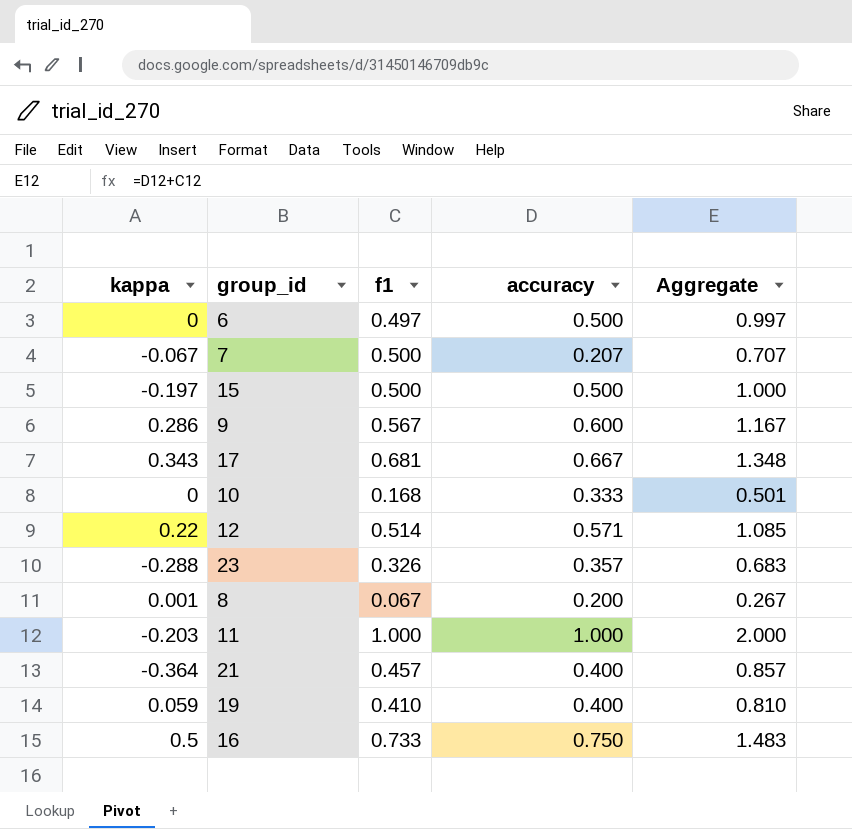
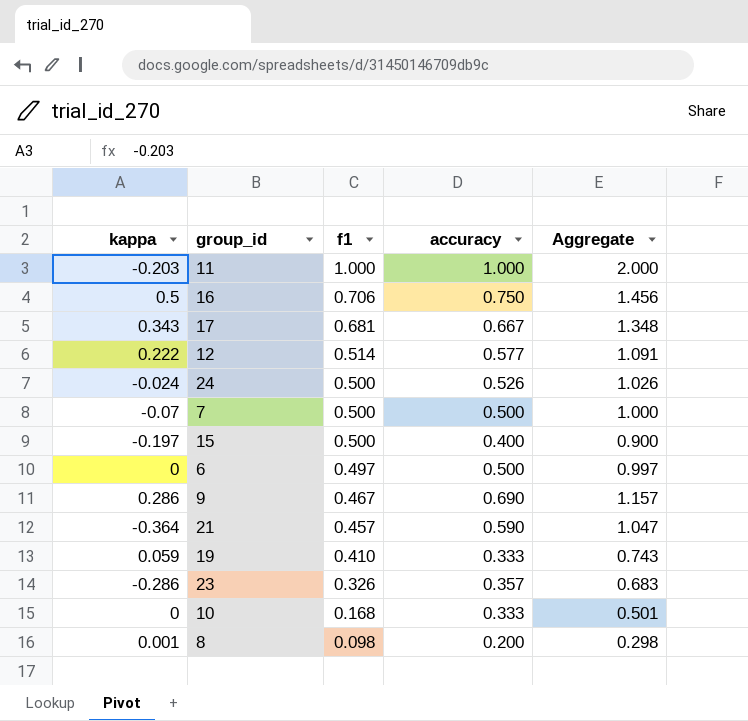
row order: none -> f1 descending
16 | f1: 0.733 -> 0.706
16 | Aggregate: 1.483 -> 1.456
12 | kappa: 0.22 -> 0.222
12 | accuracy: 0.571 -> 0.577
12 | Aggregate: 1.085 -> 1.091
row 24: none -> -0.024 | 0.500 | 0.526 | 1.026
7 | kappa: -0.067 -> -0.07
7 | accuracy: 0.207 -> 0.500
7 | Aggregate: 0.707 -> 1.000
15 | accuracy: 0.500 -> 0.400
15 | Aggregate: 1.000 -> 0.900
9 | f1: 0.567 -> 0.467
9 | accuracy: 0.600 -> 0.690
9 | Aggregate: 1.167 -> 1.157
21 | accuracy: 0.400 -> 0.590
21 | Aggregate: 0.857 -> 1.047
19 | accuracy: 0.400 -> 0.333
19 | Aggregate: 0.810 -> 0.743
23 | kappa: -0.288 -> -0.286
8 | f1: 0.067 -> 0.098
8 | Aggregate: 0.267 -> 0.298

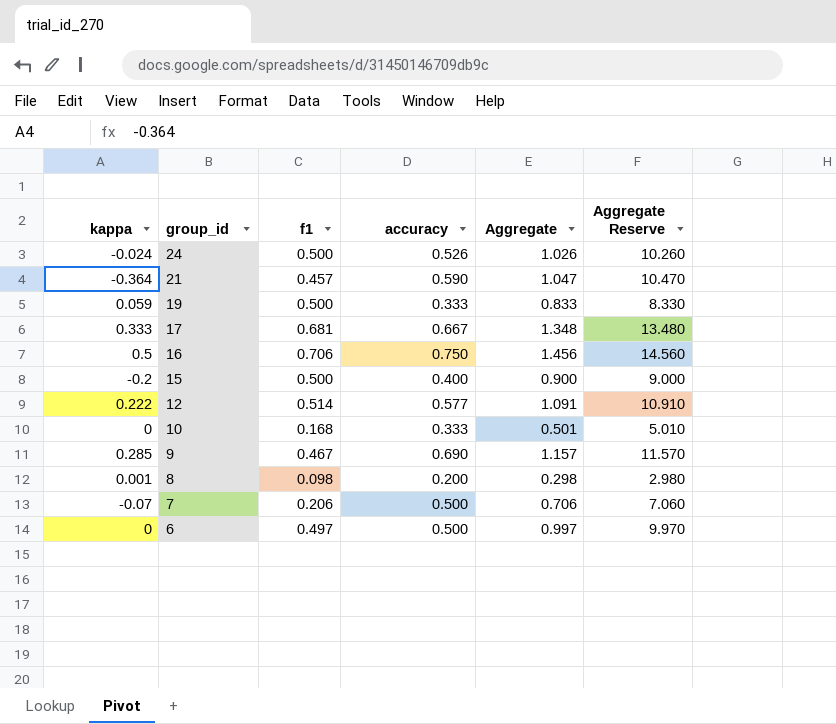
row order: f1 descending -> group_id descending
column Aggregate Reserve | formula: none -> [Aggregate] * 10
row 11: -0.203 | 1.000 | 1.000 | 2.000 -> none
row 23: -0.286 | 0.326 | 0.357 | 0.683 -> none
19 | f1: 0.410 -> 0.500
19 | Aggregate: 0.743 -> 0.833
17 | kappa: 0.343 -> 0.333
15 | kappa: -0.197 -> -0.2
9 | kappa: 0.286 -> 0.285
7 | f1: 0.500 -> 0.206
7 | Aggregate: 1.000 -> 0.706

